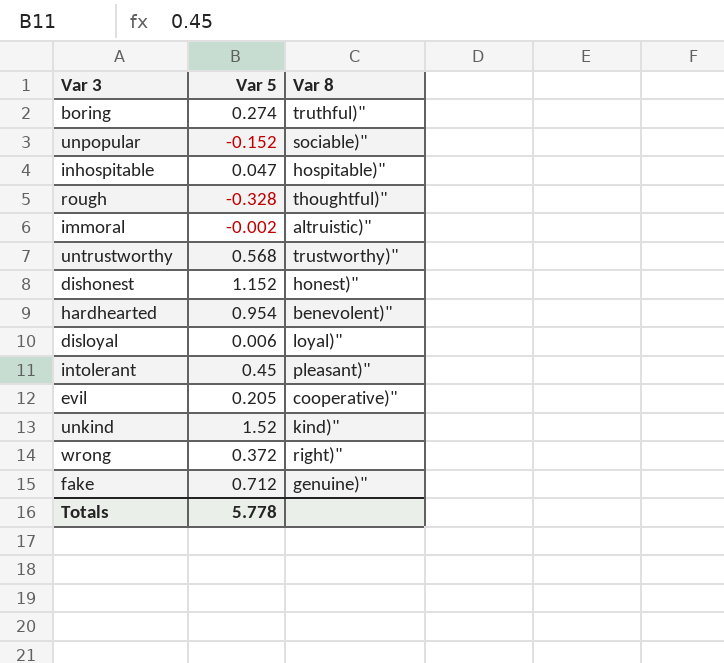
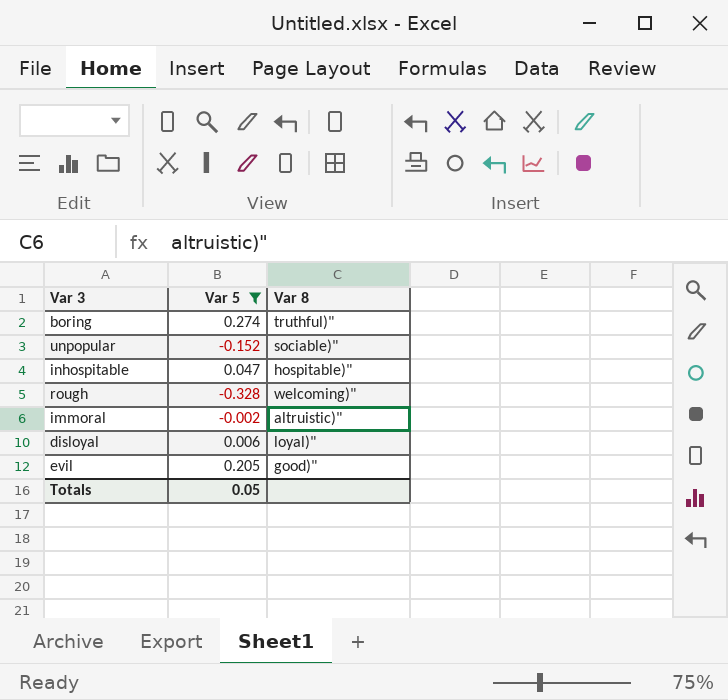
filter: none -> Var 5 <= 0.274
rough | Var 8: thoughtful)" -> welcoming)"
evil | Var 8: cooperative)" -> good)"
Totals | Var 5: 5.778 -> 0.05

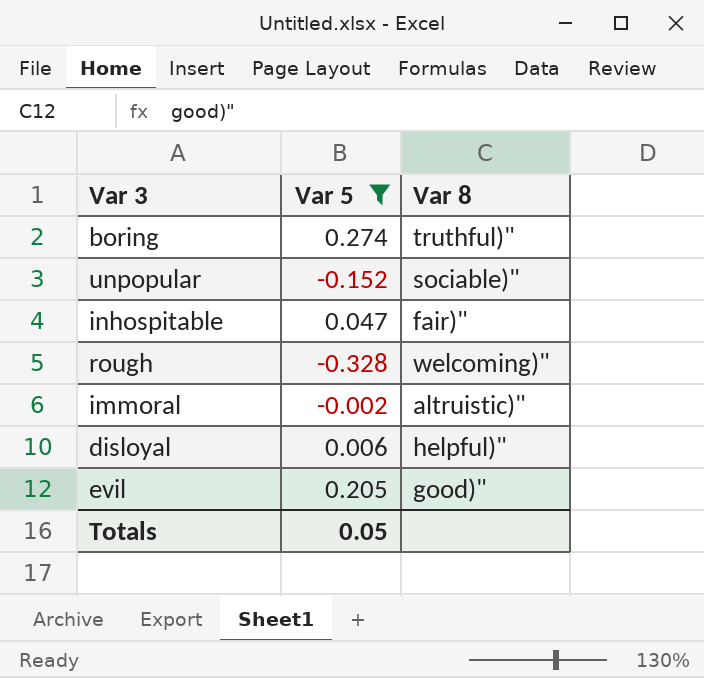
inhospitable | Var 8: hospitable)" -> fair)"
disloyal | Var 8: loyal)" -> helpful)"

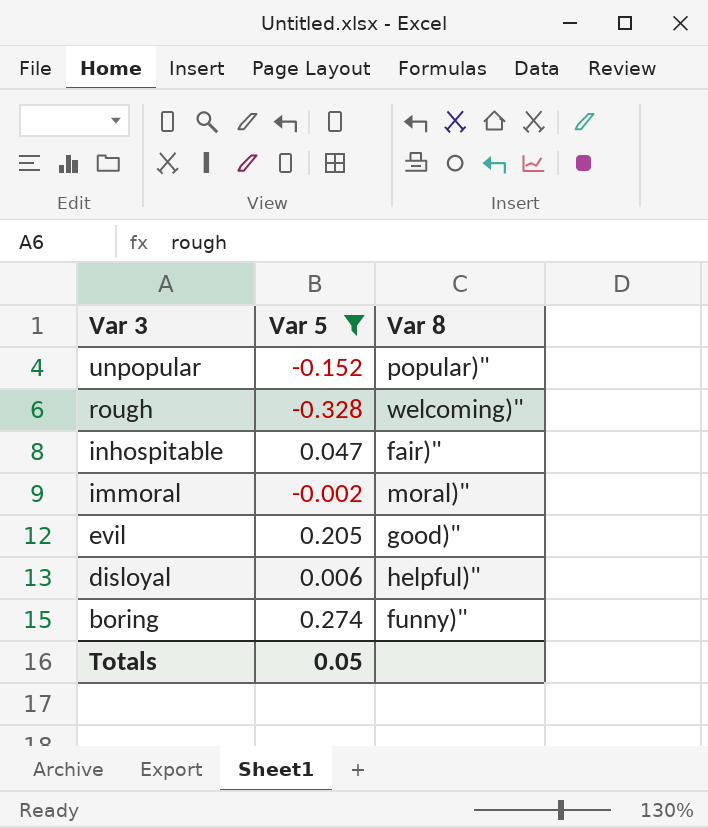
row order: none -> Var 3 descending
unpopular | Var 8: sociable)" -> popular)"
immoral | Var 8: altruistic)" -> moral)"
boring | Var 8: truthful)" -> funny)"

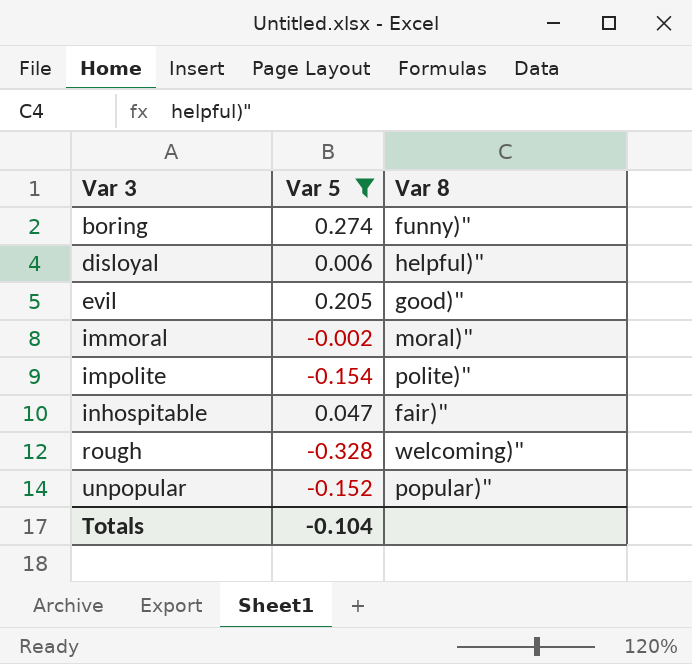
row order: Var 3 descending -> Var 3 ascending
row impolite: none -> -0.154 | polite)"
Totals | Var 5: 0.05 -> -0.104

